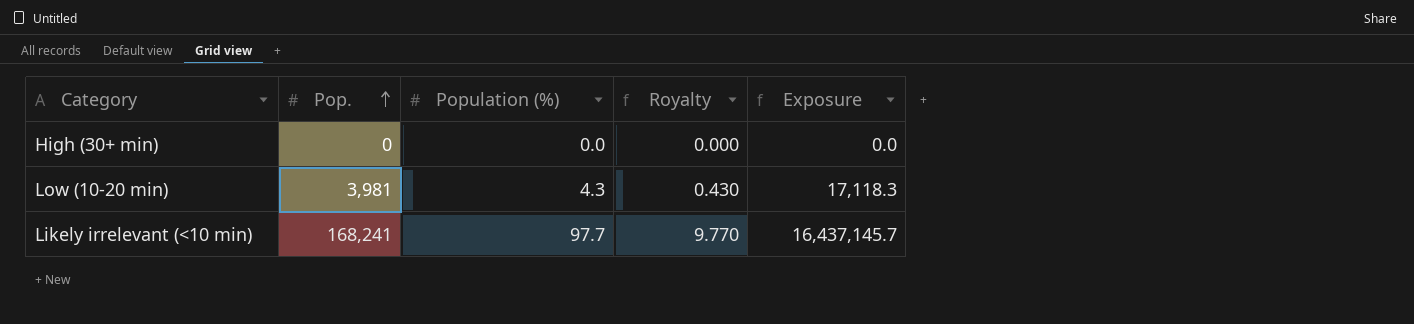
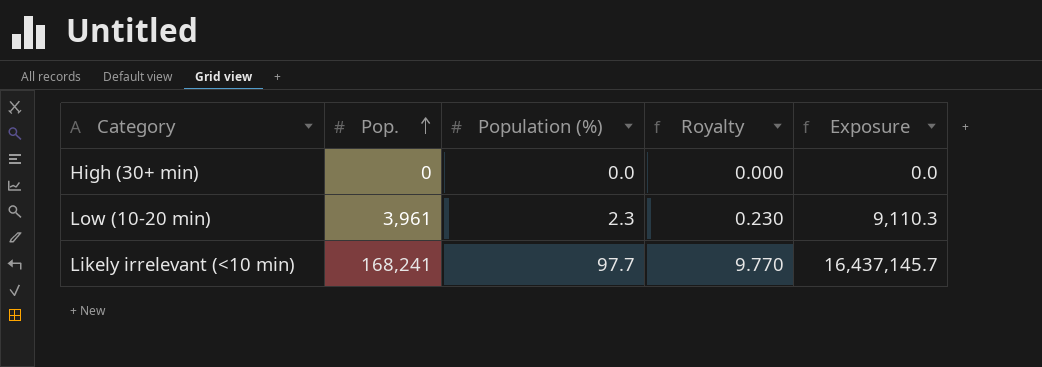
Low (10-20 min) | Pop.: 3,981 -> 3,961
Low (10-20 min) | Population (%): 4.3 -> 2.3
Low (10-20 min) | Royalty: 0.430 -> 0.230
Low (10-20 min) | Exposure: 17,118.3 -> 9,110.3

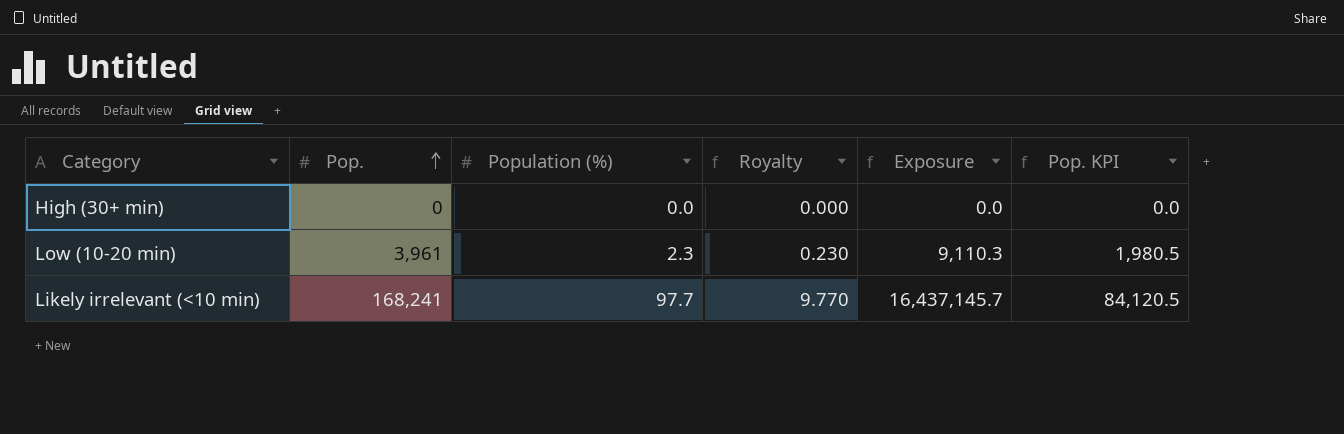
column Pop. KPI | formula: none -> [Pop.] * 0.5

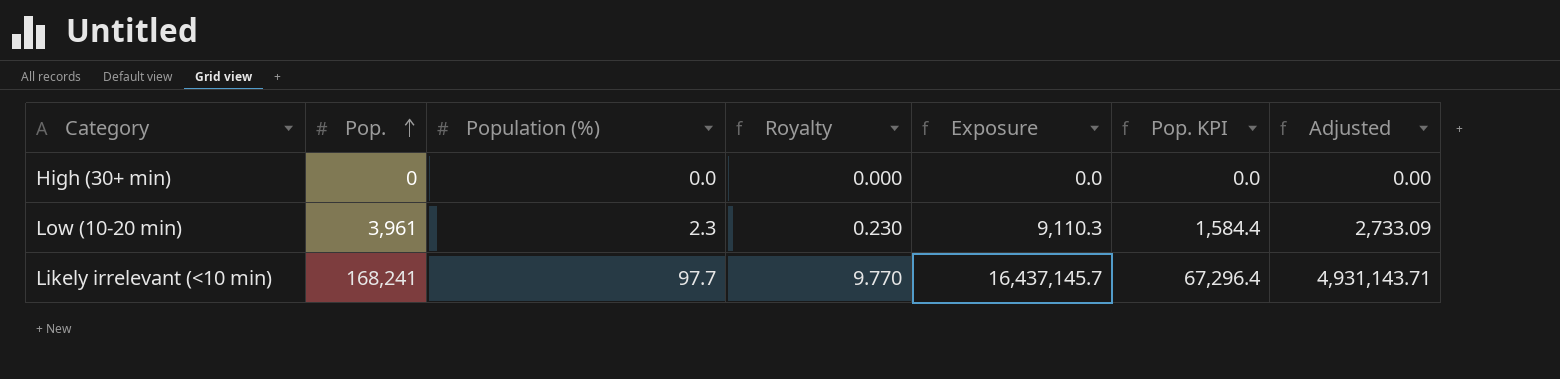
column Pop. KPI | formula: [Pop.] * 0.5 -> [Pop.] * 0.4
column Adjusted | formula: none -> [Exposure] * 0.3

